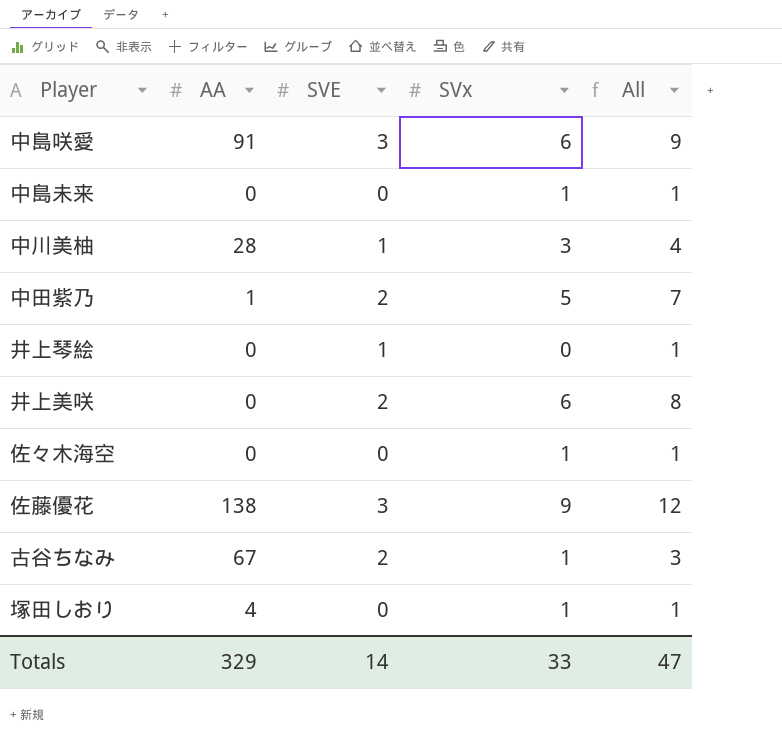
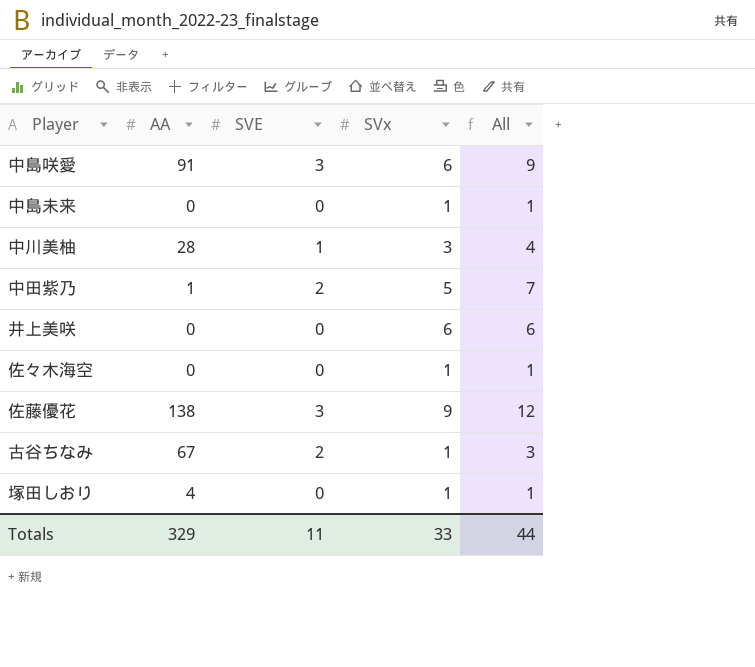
row 井上琴絵: 0 | 1 | 0 | 1 -> none
井上美咲 | SVE: 2 -> 0
井上美咲 | All: 8 -> 6
Totals | SVE: 14 -> 11
Totals | All: 47 -> 44

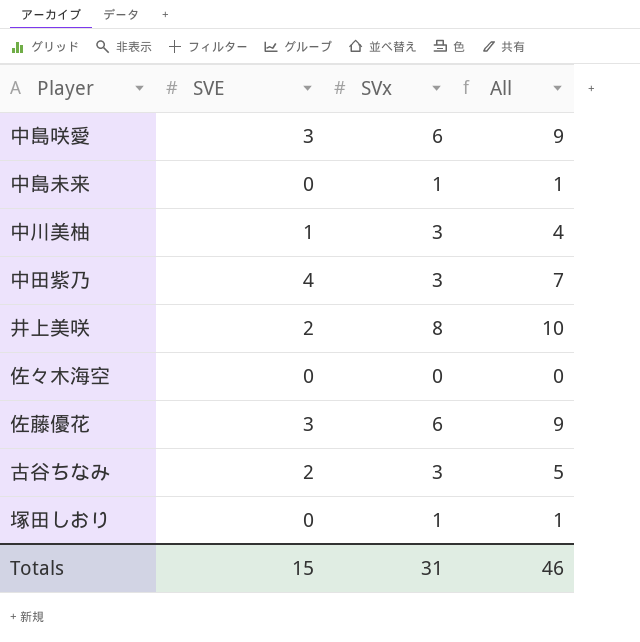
column AA | position: 2 -> none
中田紫乃 | SVE: 2 -> 4
中田紫乃 | SVx: 5 -> 3
井上美咲 | SVE: 0 -> 2
井上美咲 | SVx: 6 -> 8
井上美咲 | All: 6 -> 10
佐々木海空 | SVx: 1 -> 0
佐々木海空 | All: 1 -> 0
佐藤優花 | SVx: 9 -> 6
佐藤優花 | All: 12 -> 9
古谷ちなみ | SVx: 1 -> 3
古谷ちなみ | All: 3 -> 5
Totals | SVE: 11 -> 15
Totals | SVx: 33 -> 31
Totals | All: 44 -> 46

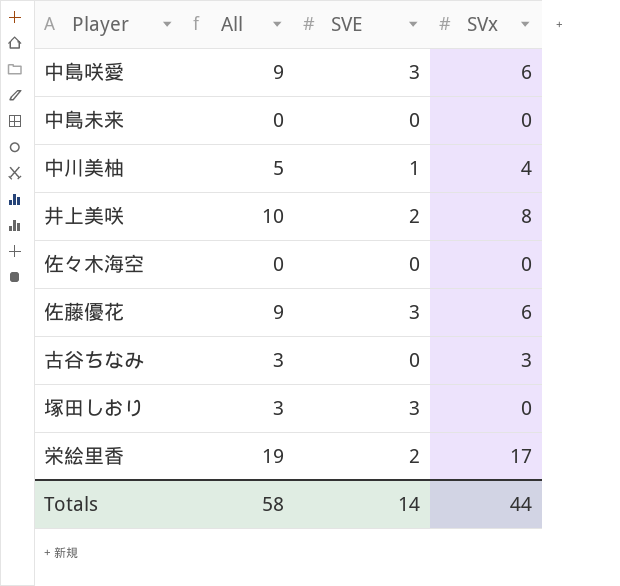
column All | position: 4 -> 2
row 中田紫乃: 4 | 3 | 7 -> none
中島未来 | All: 1 -> 0
中島未来 | SVx: 1 -> 0
中川美柚 | All: 4 -> 5
中川美柚 | SVx: 3 -> 4
古谷ちなみ | All: 5 -> 3
古谷ちなみ | SVE: 2 -> 0
塚田しおり | All: 1 -> 3
塚田しおり | SVE: 0 -> 3
塚田しおり | SVx: 1 -> 0
row 栄絵里香: none -> 19 | 2 | 17
Totals | All: 46 -> 58
Totals | SVE: 15 -> 14
Totals | SVx: 31 -> 44

